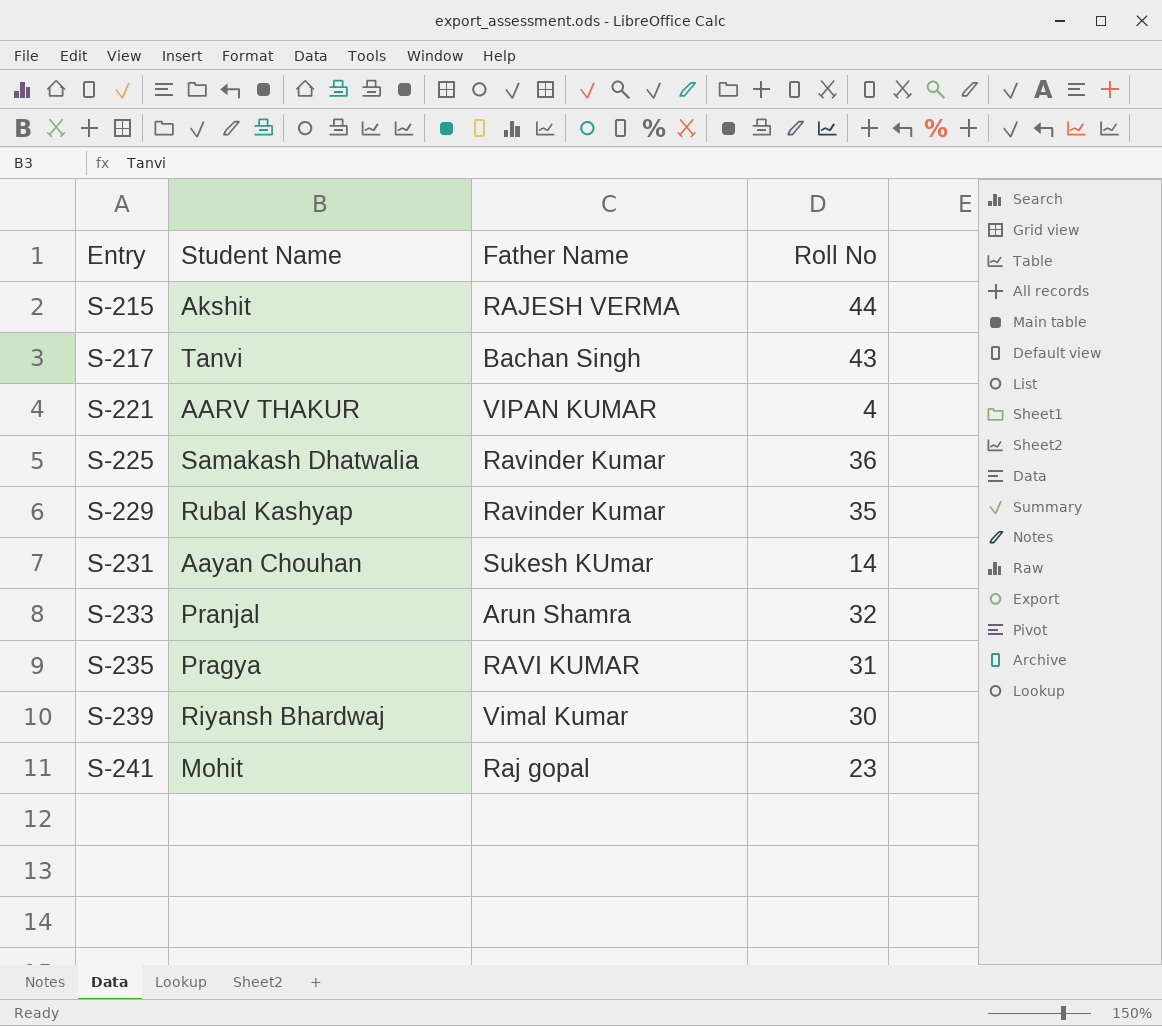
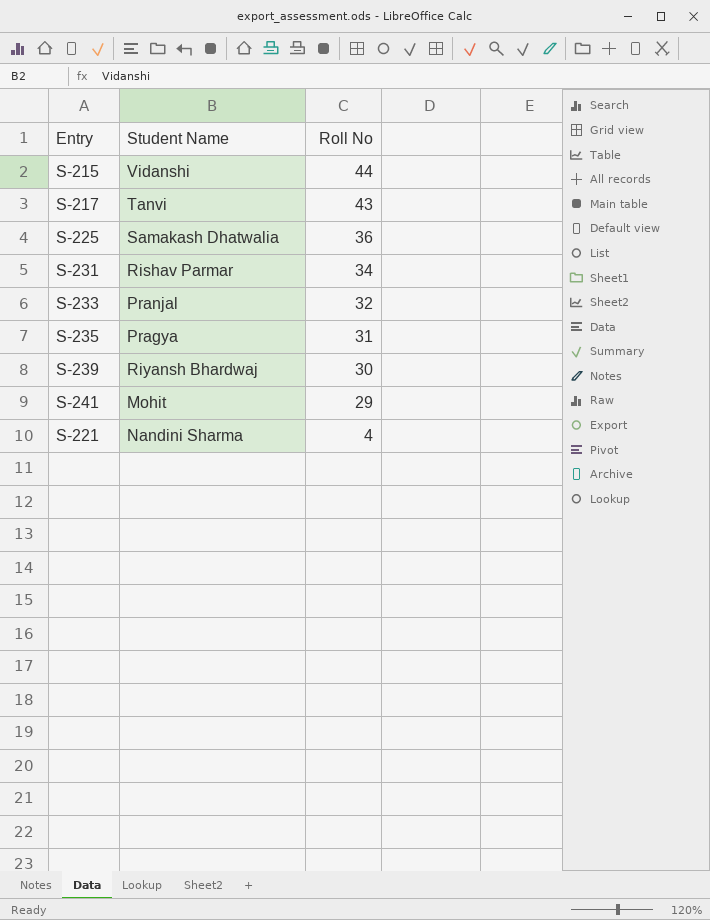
row order: Entry ascending -> Roll No descending
column Father Name | position: 3 -> none
row S-229: Rubal Kashyap | Ravinder Kumar | 35 -> none
S-215 | Student Name: Akshit -> Vidanshi
S-231 | Student Name: Aayan Chouhan -> Rishav Parmar
S-231 | Roll No: 14 -> 34
S-241 | Roll No: 23 -> 29
S-221 | Student Name: AARV THAKUR -> Nandini Sharma

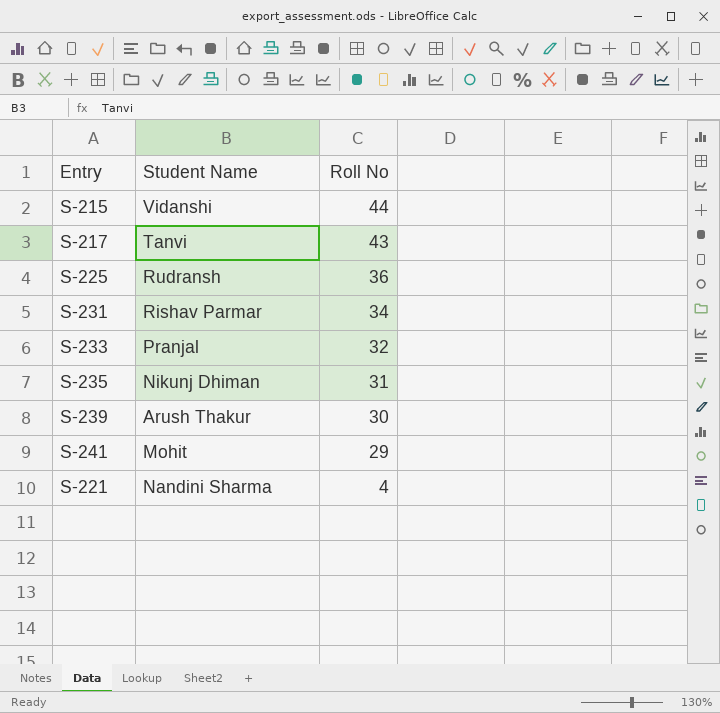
S-225 | Student Name: Samakash Dhatwalia -> Rudransh
S-235 | Student Name: Pragya -> Nikunj Dhiman
S-239 | Student Name: Riyansh Bhardwaj -> Arush Thakur

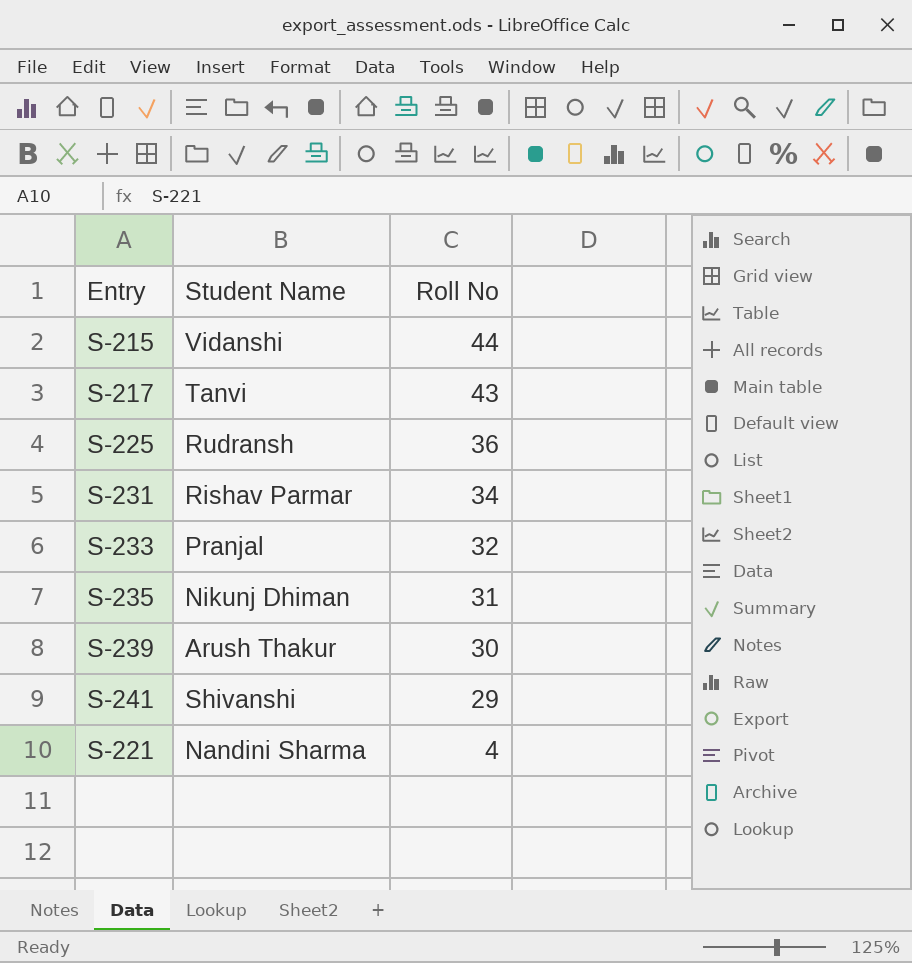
S-241 | Student Name: Mohit -> Shivanshi

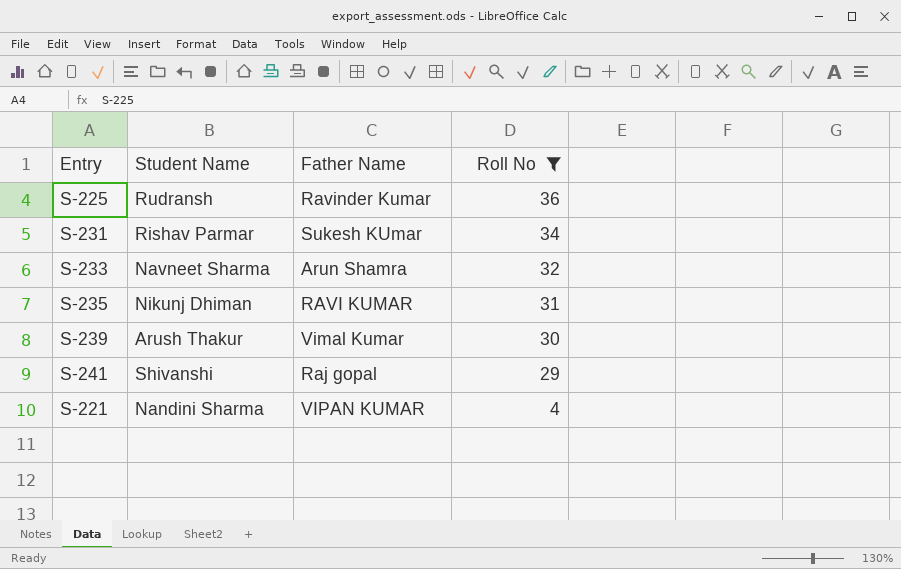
filter: none -> Roll No <= 36
column Father Name | position: none -> 3
S-233 | Student Name: Pranjal -> Navneet Sharma

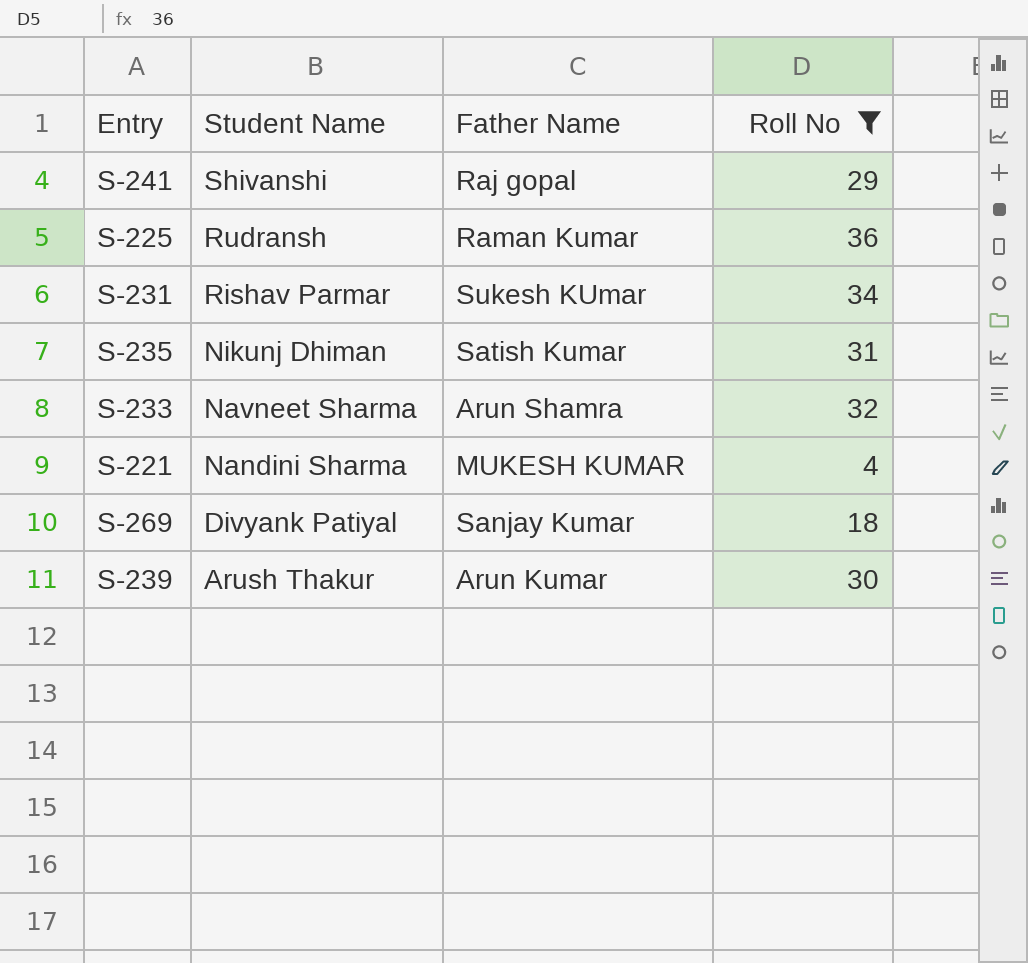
row order: Roll No descending -> Student Name descending
S-225 | Father Name: Ravinder Kumar -> Raman Kumar
S-235 | Father Name: RAVI KUMAR -> Satish Kumar
S-221 | Father Name: VIPAN KUMAR -> MUKESH KUMAR
row S-269: none -> Divyank Patiyal | Sanjay Kumar | 18
S-239 | Father Name: Vimal Kumar -> Arun Kumar

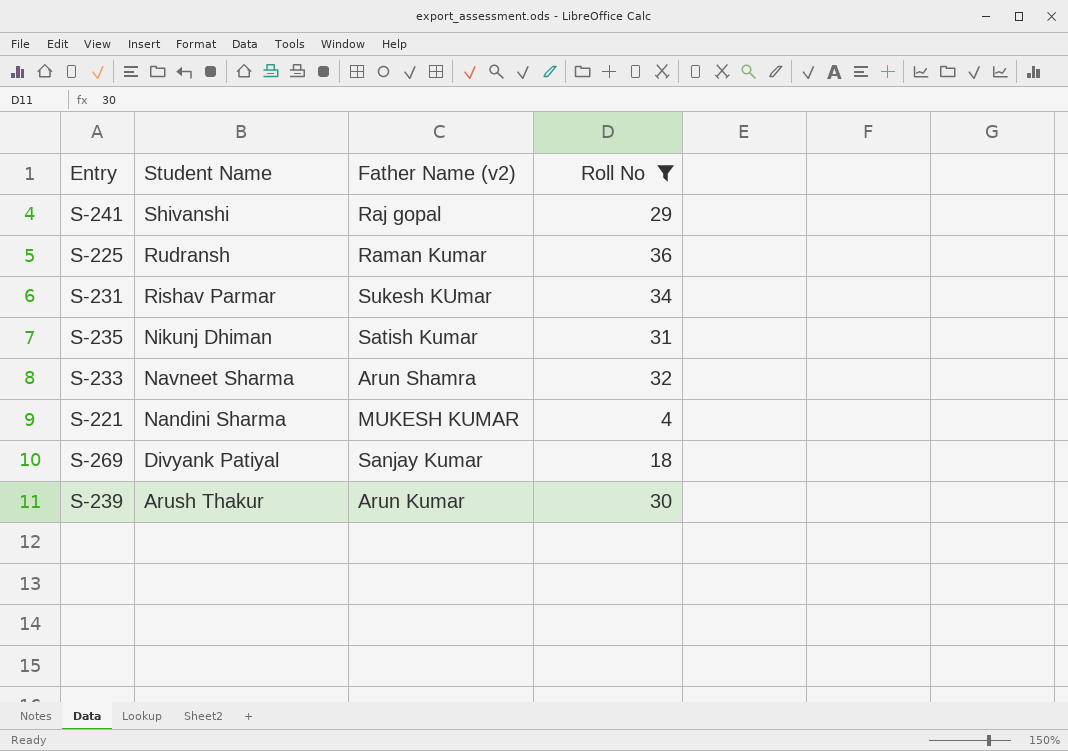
column name: Father Name -> Father Name (v2)

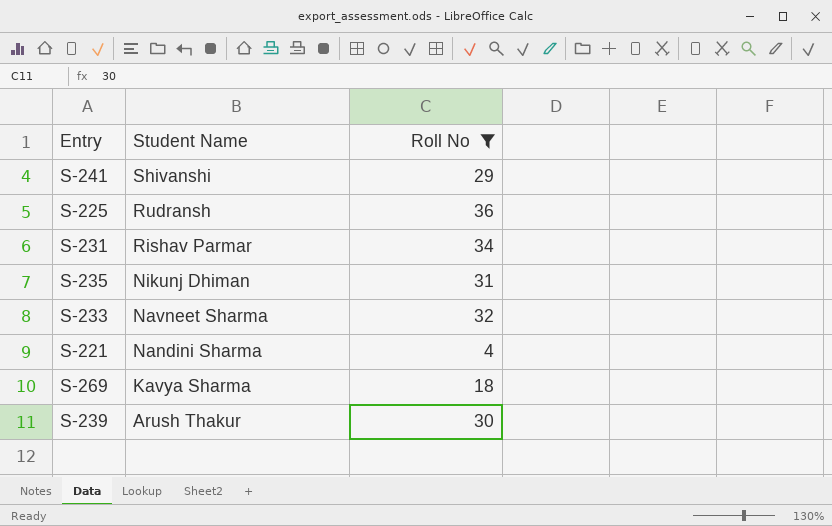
column Father Name (v2) | position: 3 -> none
S-269 | Student Name: Divyank Patiyal -> Kavya Sharma

